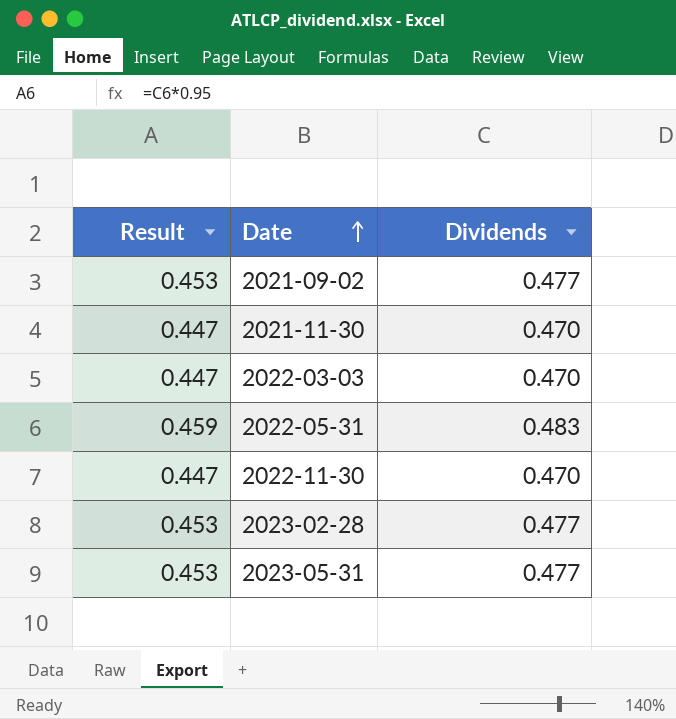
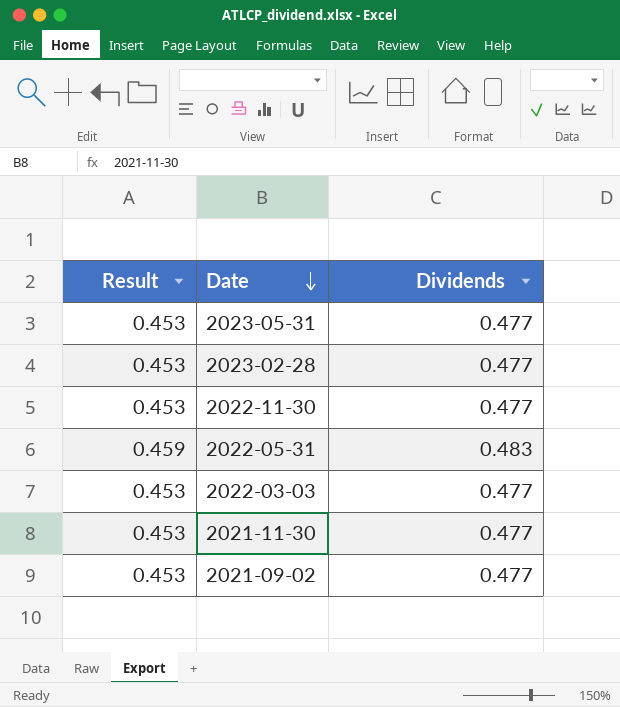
row order: Date ascending -> Date descending
2022-11-30 | Result: 0.447 -> 0.453
2022-11-30 | Dividends: 0.470 -> 0.477
2022-03-03 | Result: 0.447 -> 0.453
2022-03-03 | Dividends: 0.470 -> 0.477
2021-11-30 | Result: 0.447 -> 0.453
2021-11-30 | Dividends: 0.470 -> 0.477

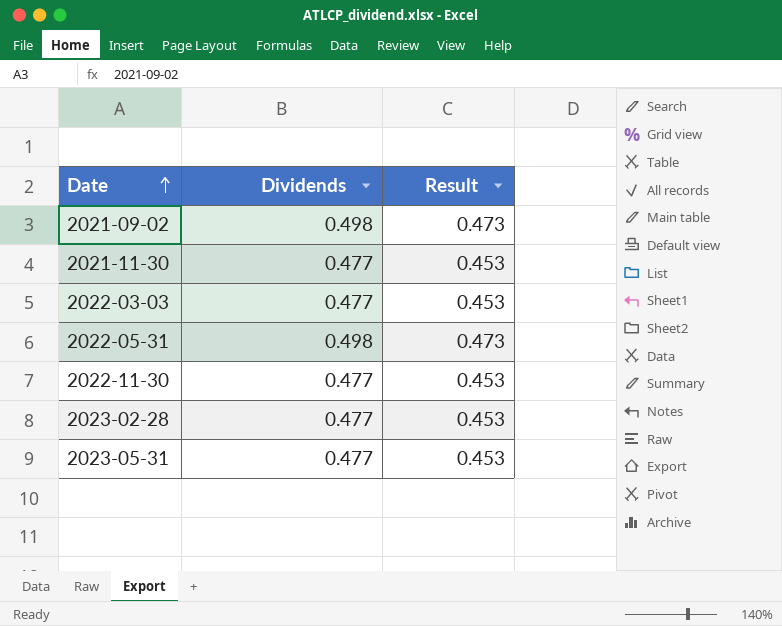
row order: Date descending -> Date ascending
column Result | position: 1 -> 3
2021-09-02 | Dividends: 0.477 -> 0.498
2021-09-02 | Result: 0.453 -> 0.473
2022-05-31 | Dividends: 0.483 -> 0.498
2022-05-31 | Result: 0.459 -> 0.473

